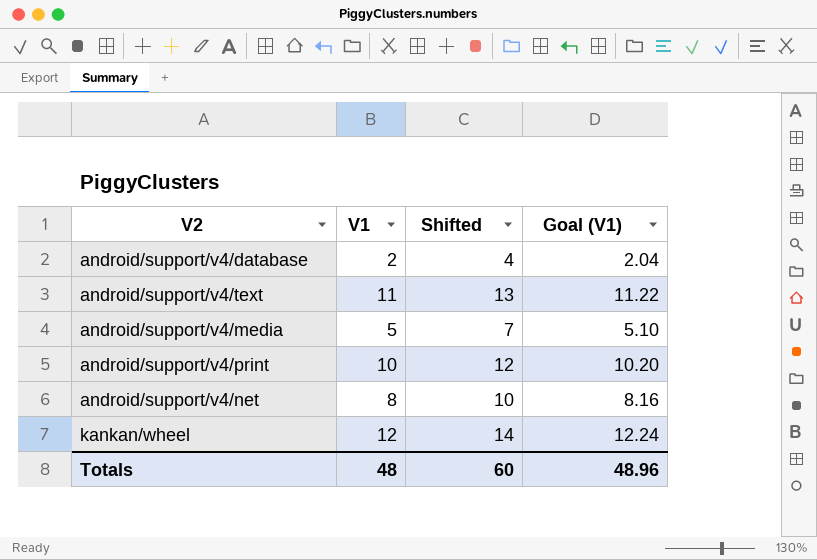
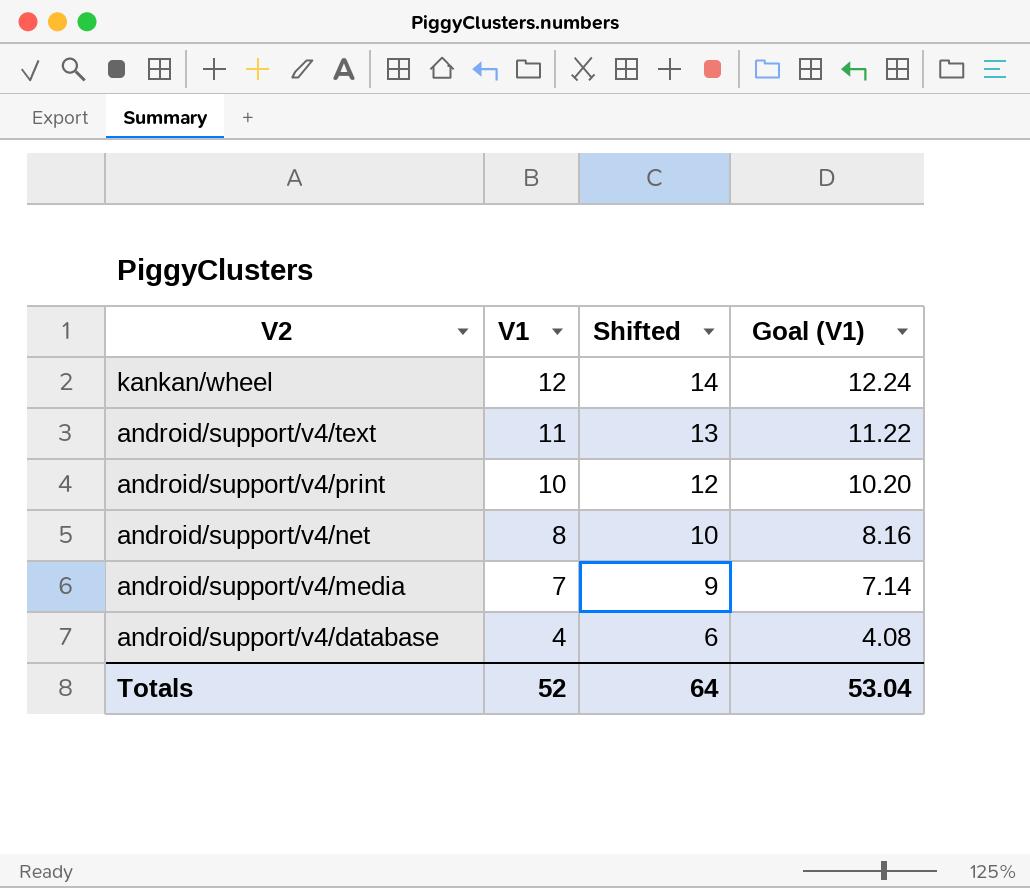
row order: none -> V2 descending
android/support/v4/media | V1: 5 -> 7
android/support/v4/media | Shifted: 7 -> 9
android/support/v4/media | Goal (V1): 5.10 -> 7.14
android/support/v4/database | V1: 2 -> 4
android/support/v4/database | Shifted: 4 -> 6
android/support/v4/database | Goal (V1): 2.04 -> 4.08
Totals | V1: 48 -> 52
Totals | Shifted: 60 -> 64
Totals | Goal (V1): 48.96 -> 53.04

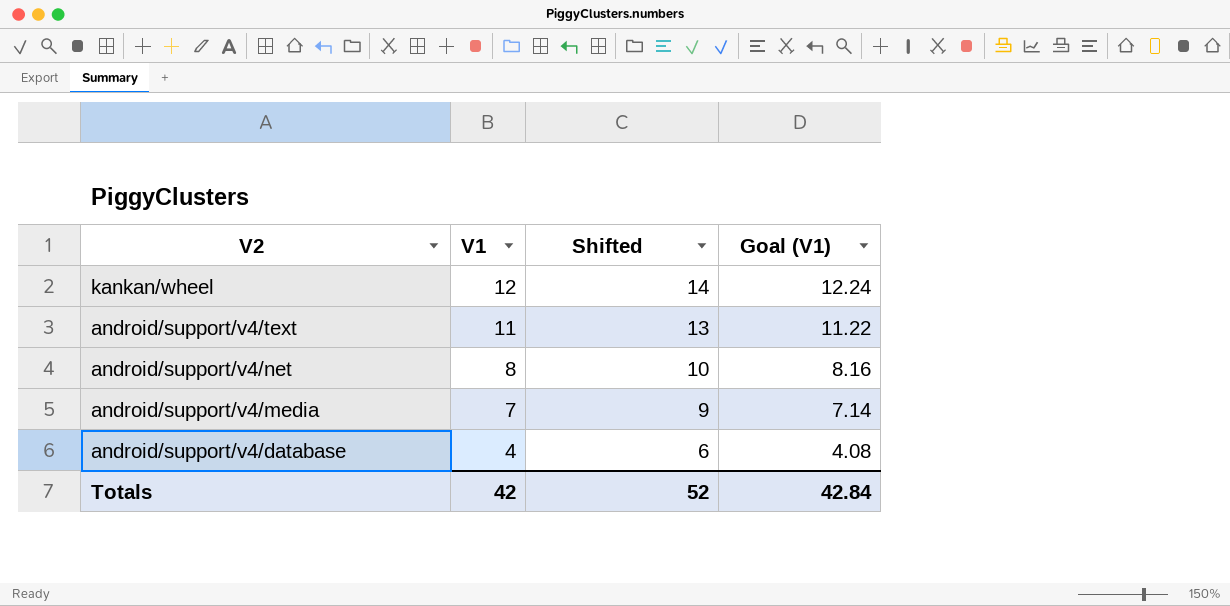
row android/support/v4/print: 10 | 12 | 10.20 -> none
Totals | V1: 52 -> 42
Totals | Shifted: 64 -> 52
Totals | Goal (V1): 53.04 -> 42.84

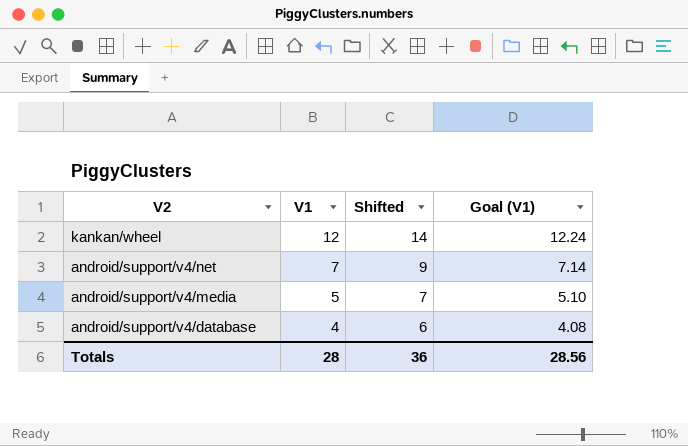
row android/support/v4/text: 11 | 13 | 11.22 -> none
android/support/v4/net | V1: 8 -> 7
android/support/v4/net | Shifted: 10 -> 9
android/support/v4/net | Goal (V1): 8.16 -> 7.14
android/support/v4/media | V1: 7 -> 5
android/support/v4/media | Shifted: 9 -> 7
android/support/v4/media | Goal (V1): 7.14 -> 5.10
Totals | V1: 42 -> 28
Totals | Shifted: 52 -> 36
Totals | Goal (V1): 42.84 -> 28.56

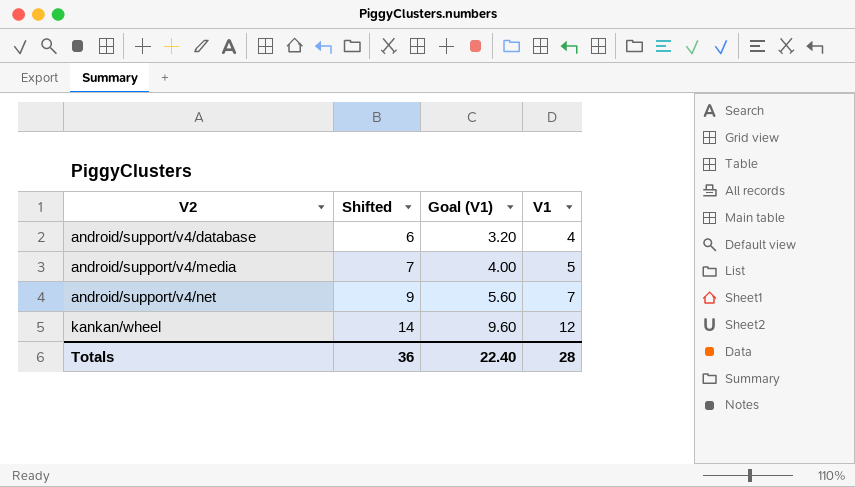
row order: V2 descending -> V2 ascending
column Goal (V1) | formula: [V1] * 1.02 -> [V1] * 0.8
column V1 | position: 2 -> 4
Totals | Goal (V1): 28.56 -> 22.40

